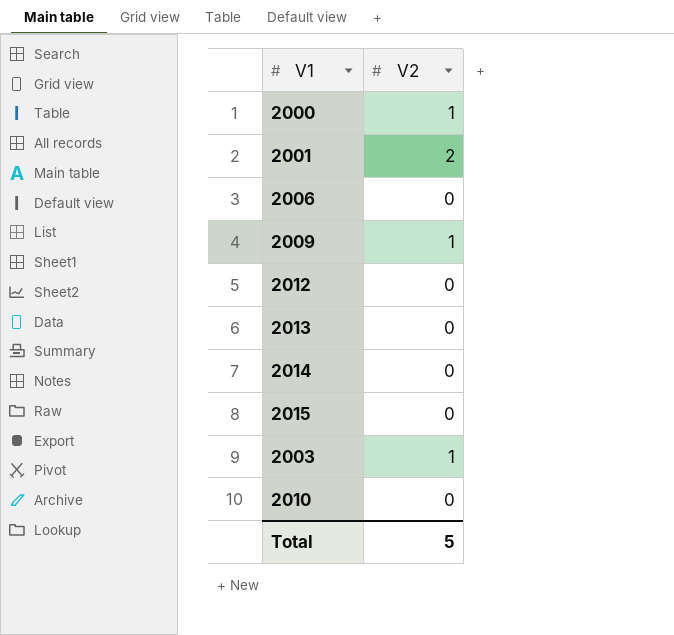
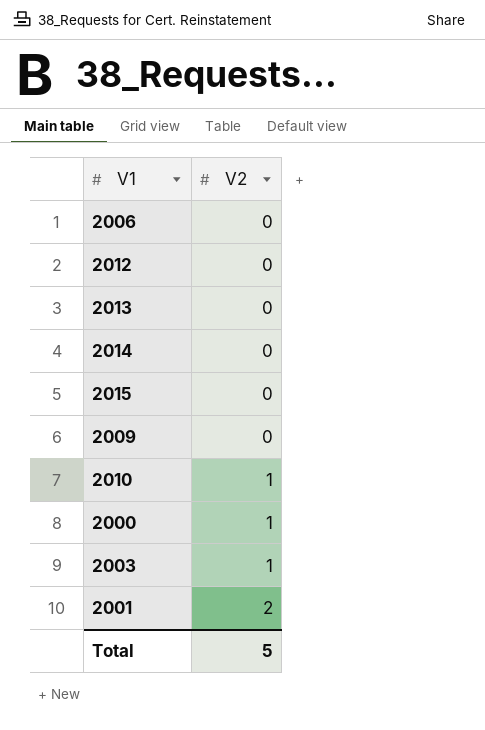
row order: none -> V2 ascending
2009 | V2: 1 -> 0
2010 | V2: 0 -> 1

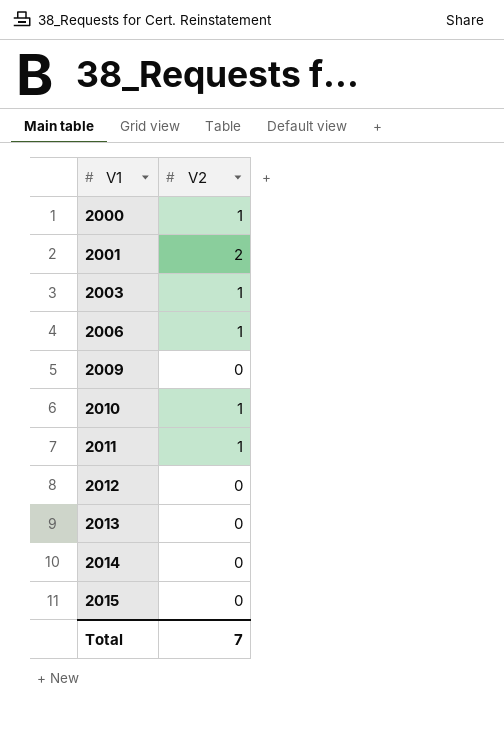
row order: V2 ascending -> V1 ascending
2006 | V2: 0 -> 1
row 2011: none -> 1
Total | V2: 5 -> 7

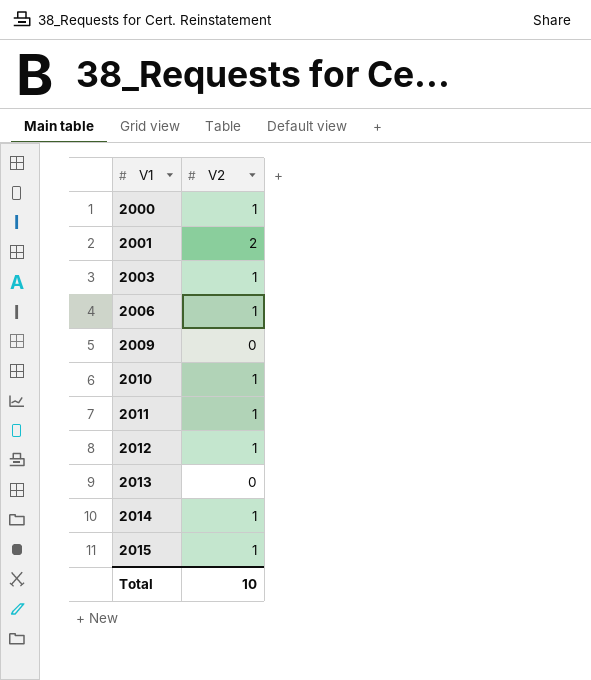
2012 | V2: 0 -> 1
2014 | V2: 0 -> 1
2015 | V2: 0 -> 1
Total | V2: 7 -> 10

